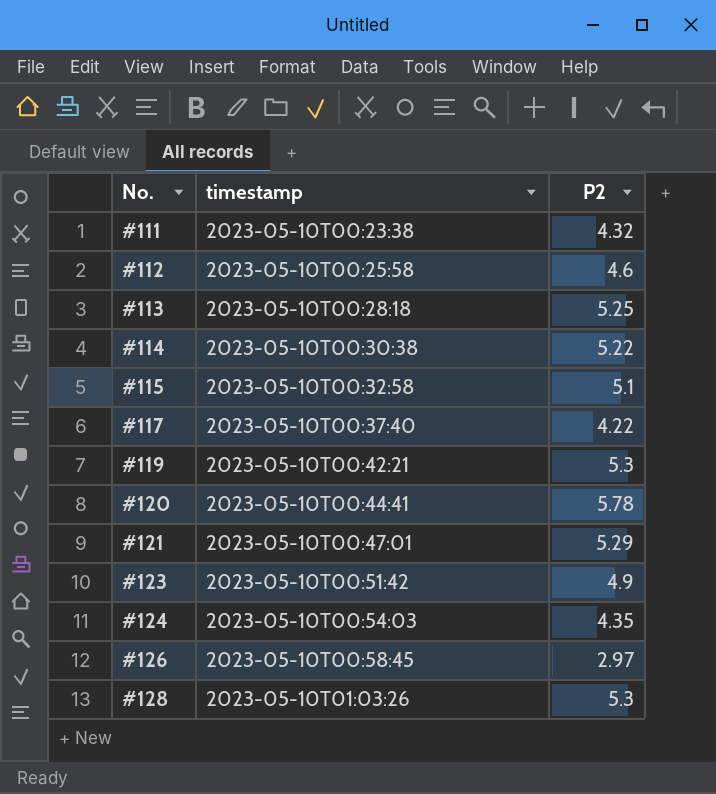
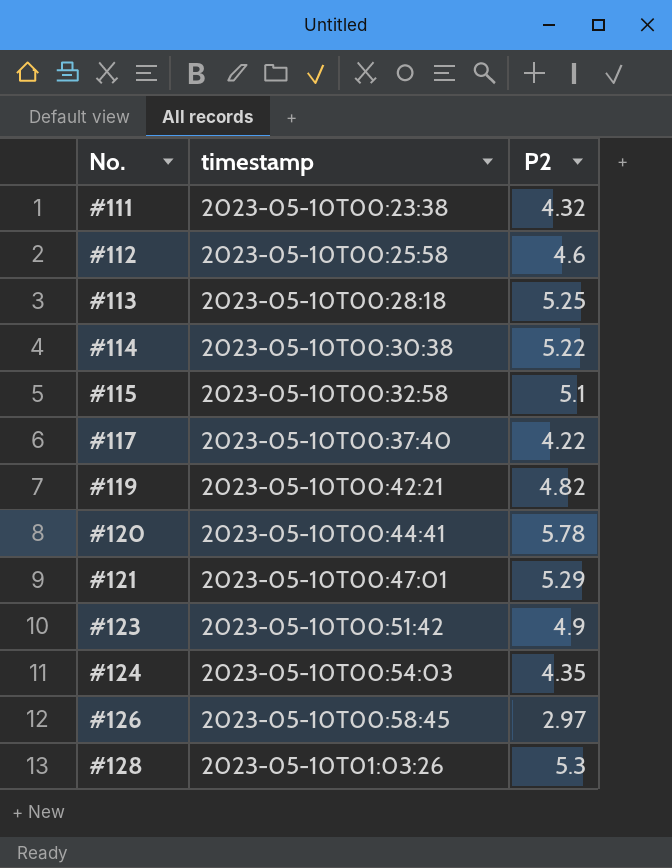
#119 | P2: 5.3 -> 4.82

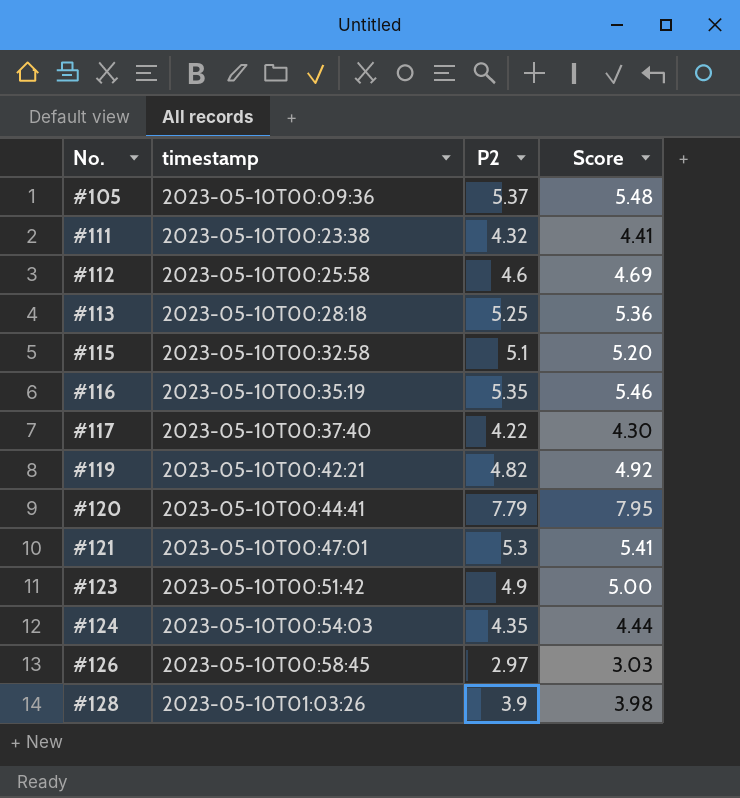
column Score | formula: none -> [P2] * 1.02
row #114: 2023-05-10T00:30:38 | 5.22 -> none
row #105: none -> 2023-05-10T00:09:36 | 5.37 | 5.48
row #116: none -> 2023-05-10T00:35:19 | 5.35 | 5.46
#120 | P2: 5.78 -> 7.79
#121 | P2: 5.29 -> 5.3
#128 | P2: 5.3 -> 3.9

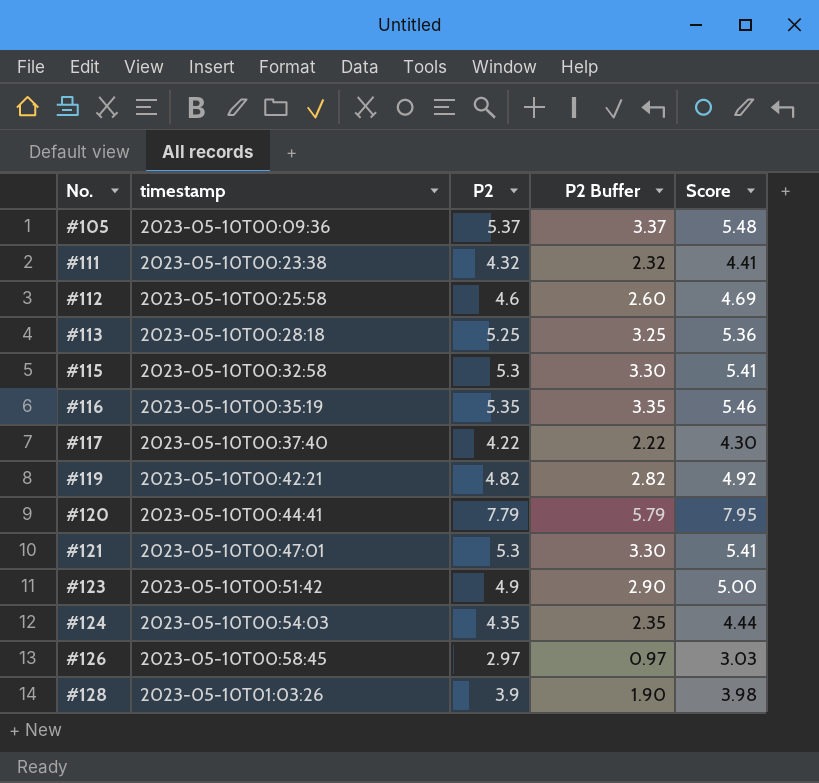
column P2 Buffer | formula: none -> [P2] - 2
#115 | P2: 5.1 -> 5.3
#115 | Score: 5.20 -> 5.41

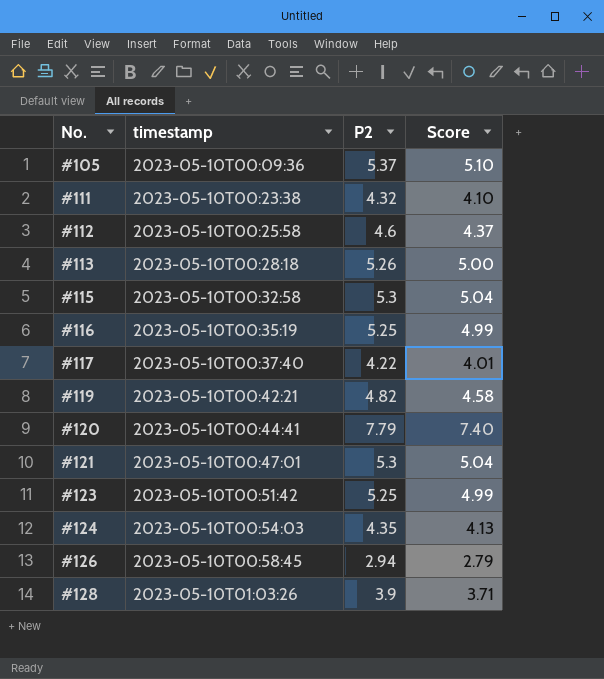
column P2 Buffer | formula: [P2] - 2 -> none
column Score | formula: [P2] * 1.02 -> [P2] * 0.95
#113 | P2: 5.25 -> 5.26
#116 | P2: 5.35 -> 5.25
#123 | P2: 4.9 -> 5.25
#126 | P2: 2.97 -> 2.94

